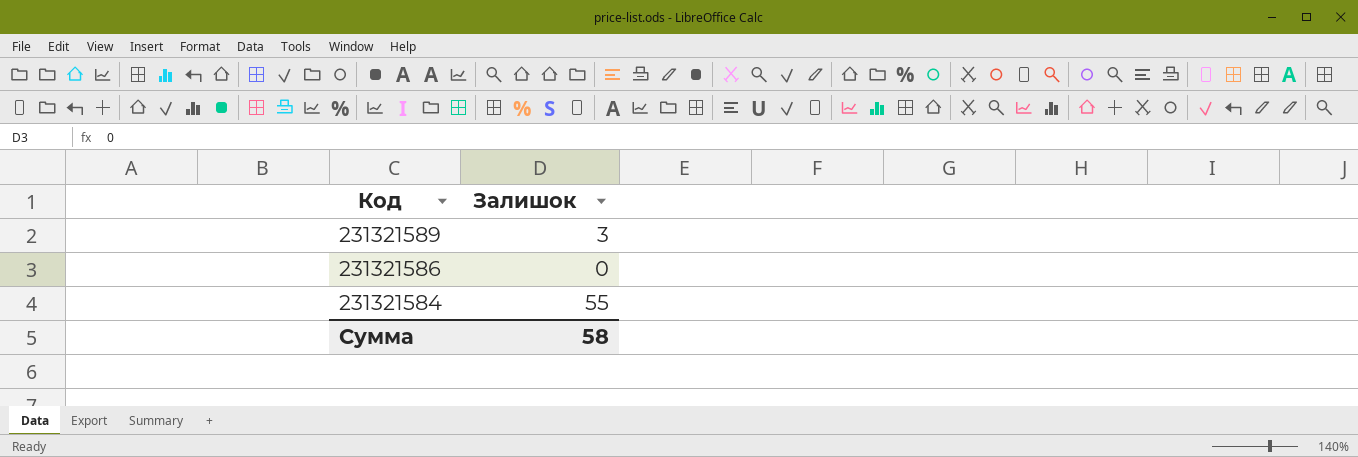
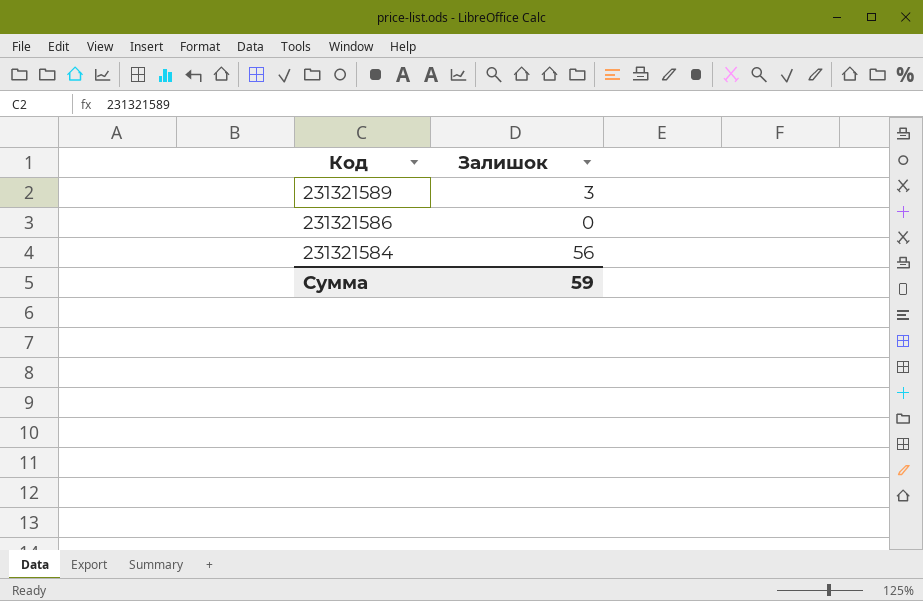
231321584 | Залишок: 55 -> 56
Сумма | Залишок: 58 -> 59

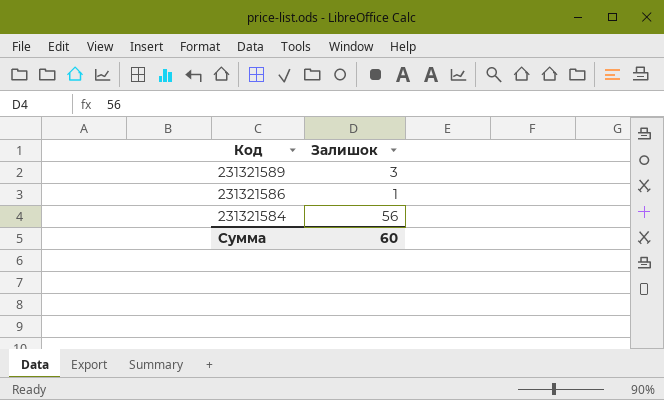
231321586 | Залишок: 0 -> 1
Сумма | Залишок: 59 -> 60

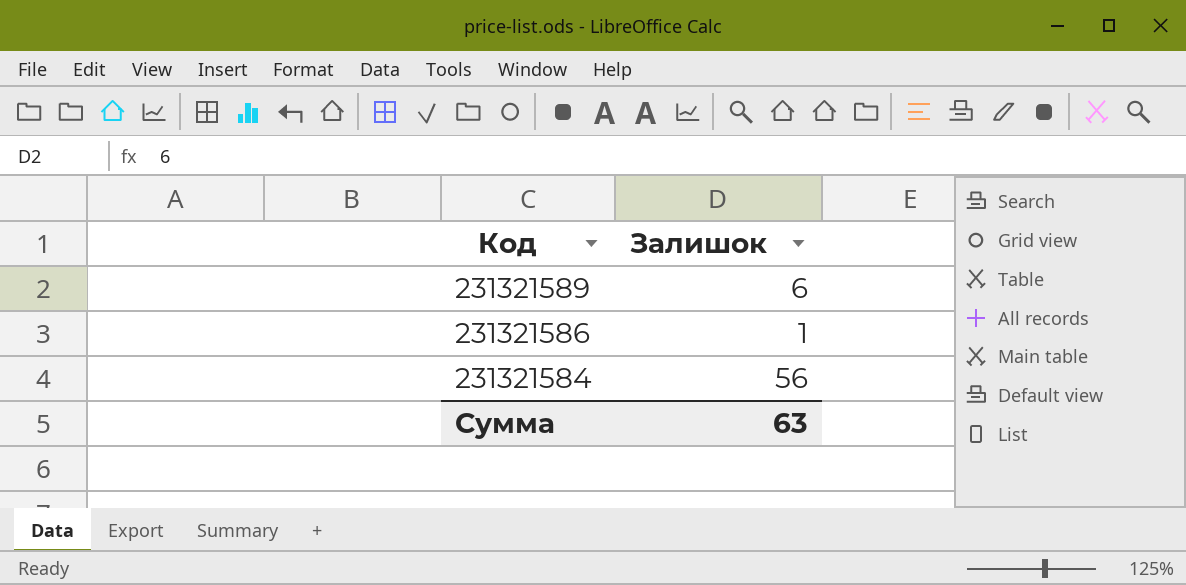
231321589 | Залишок: 3 -> 6
Сумма | Залишок: 60 -> 63

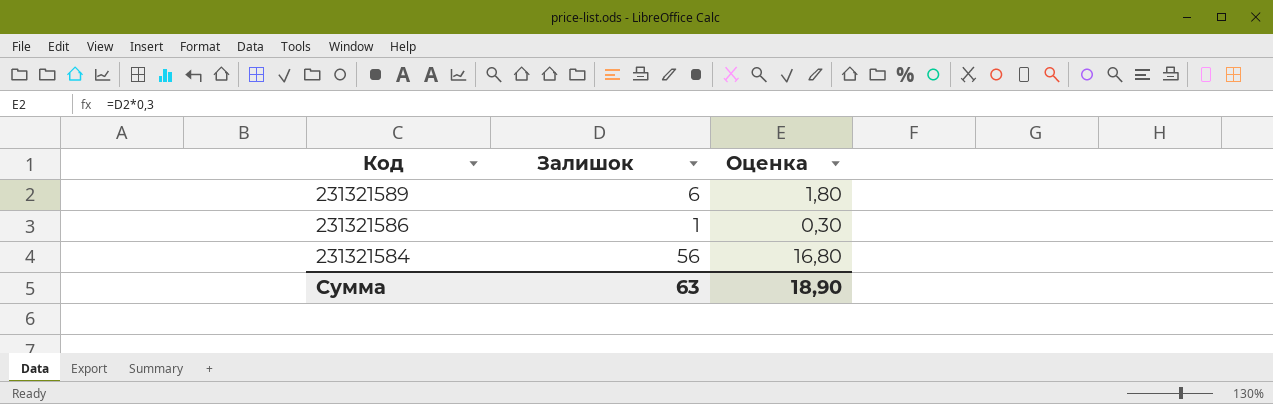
column Оценка | formula: none -> [Залишок] * 0,3

